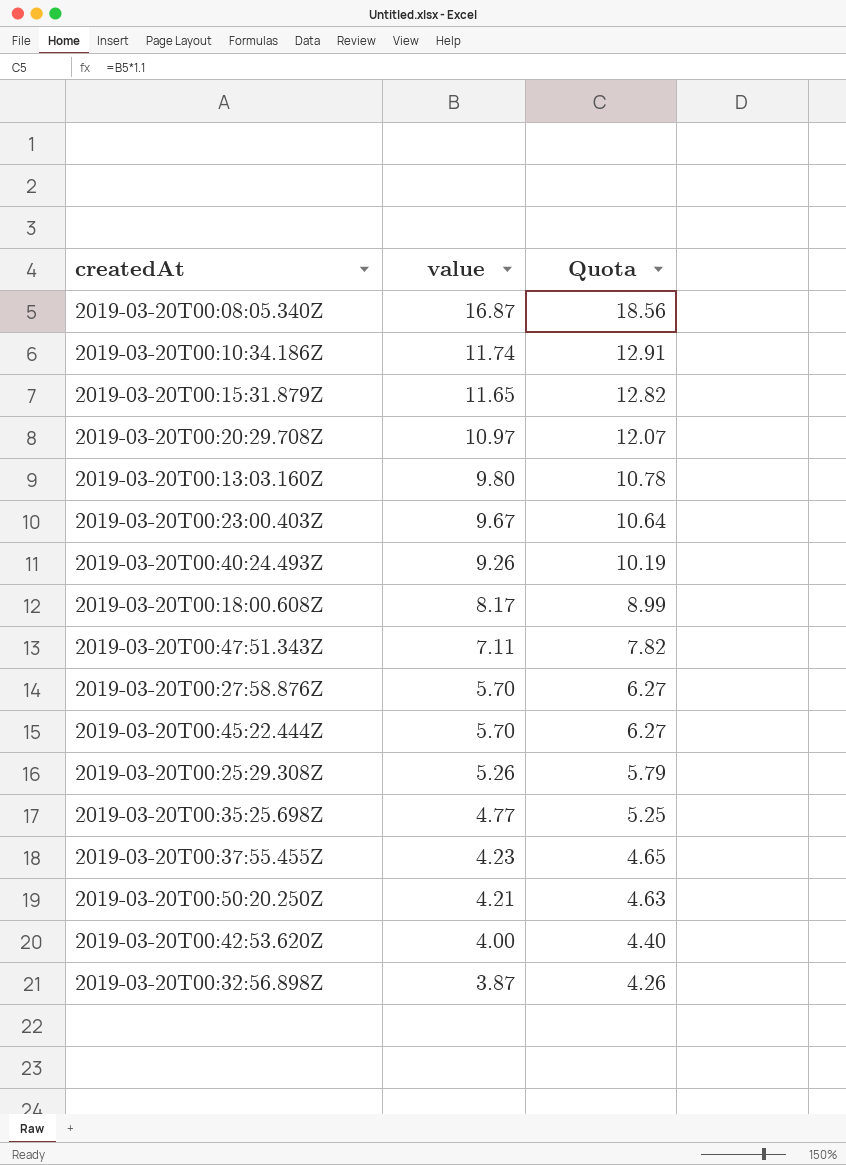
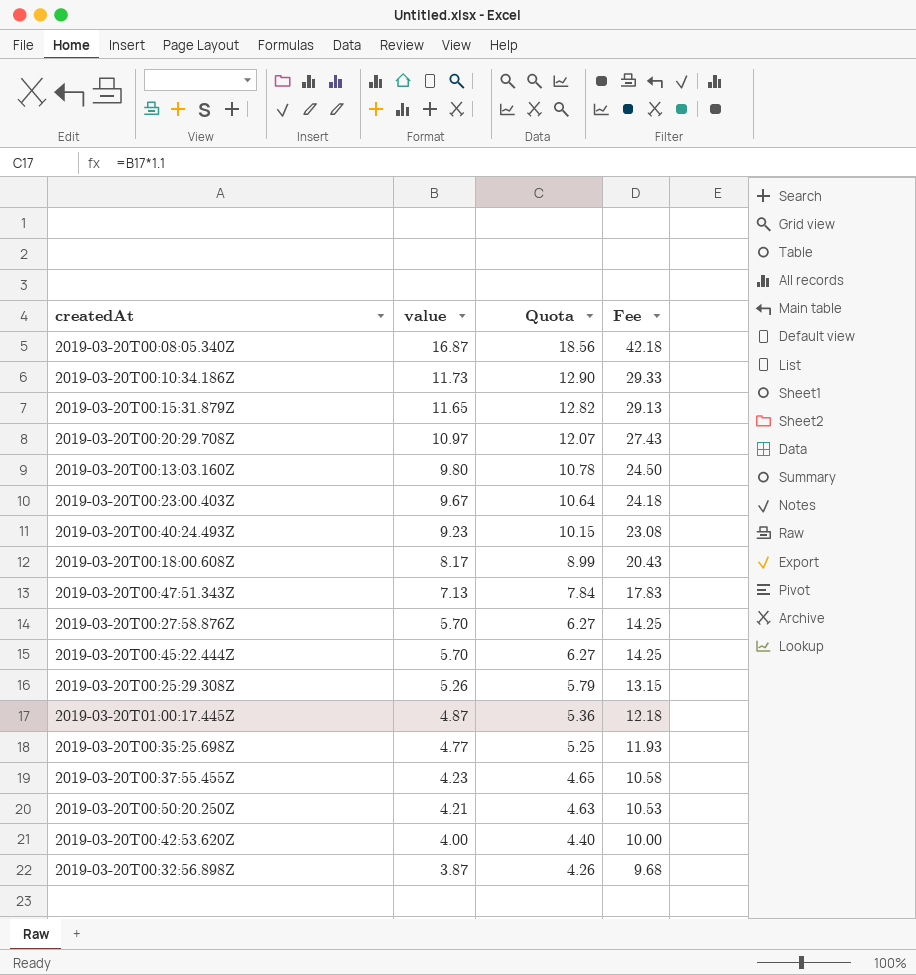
column Fee | formula: none -> [value] * 2.5
2019-03-20T00:10:34.186Z | value: 11.74 -> 11.73
2019-03-20T00:10:34.186Z | Quota: 12.91 -> 12.90
2019-03-20T00:40:24.493Z | value: 9.26 -> 9.23
2019-03-20T00:40:24.493Z | Quota: 10.19 -> 10.15
2019-03-20T00:47:51.343Z | value: 7.11 -> 7.13
2019-03-20T00:47:51.343Z | Quota: 7.82 -> 7.84
row 2019-03-20T01:00:17.445Z: none -> 4.87 | 5.36 | 12.18

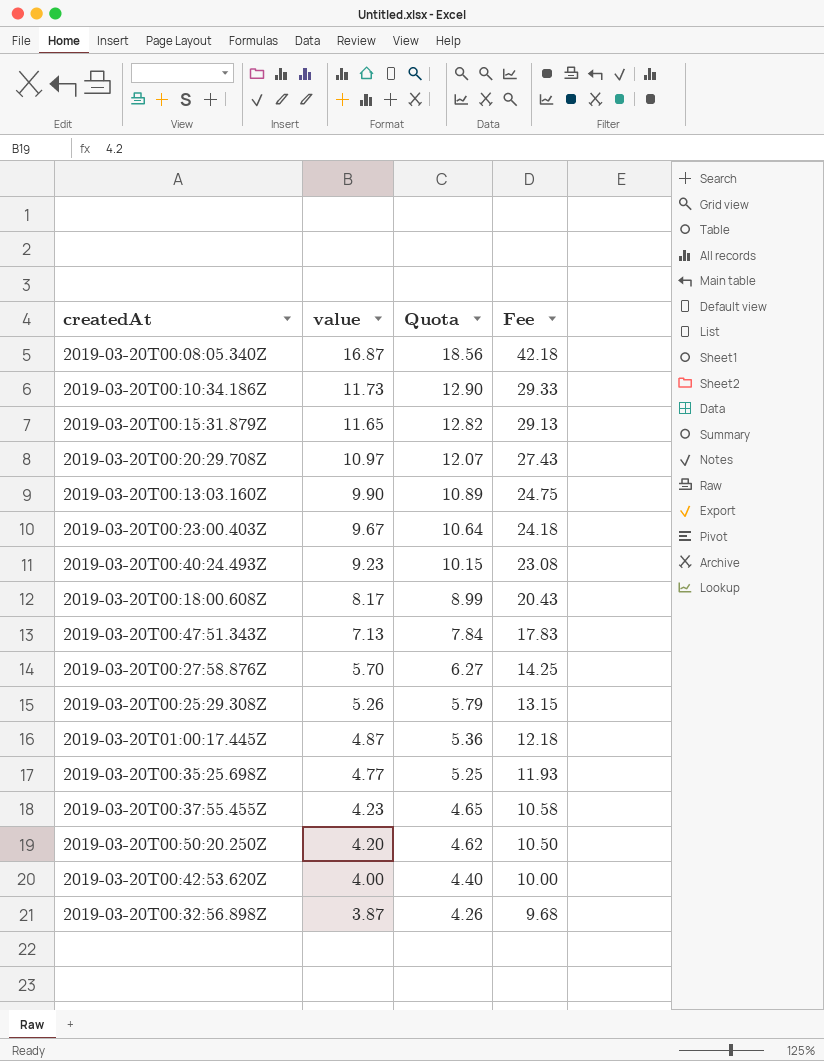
row 2019-03-20T00:45:22.444Z: 5.70 | 6.27 | 14.25 -> none
2019-03-20T00:13:03.160Z | value: 9.80 -> 9.90
2019-03-20T00:13:03.160Z | Quota: 10.78 -> 10.89
2019-03-20T00:13:03.160Z | Fee: 24.50 -> 24.75
2019-03-20T00:50:20.250Z | value: 4.21 -> 4.20
2019-03-20T00:50:20.250Z | Quota: 4.63 -> 4.62
2019-03-20T00:50:20.250Z | Fee: 10.53 -> 10.50

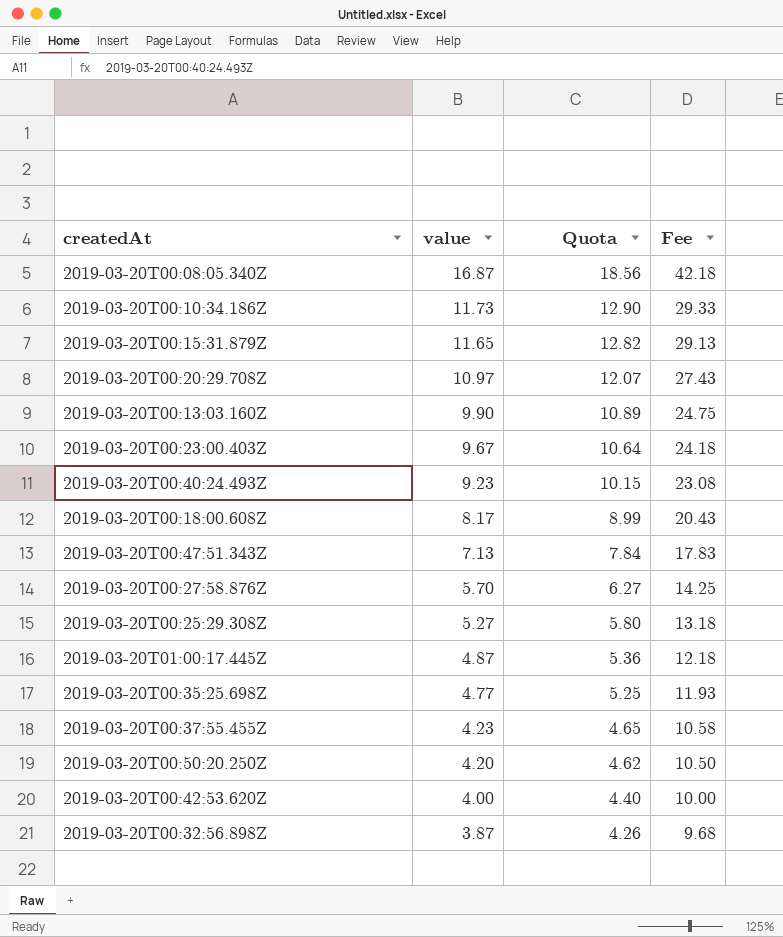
2019-03-20T00:25:29.308Z | value: 5.26 -> 5.27
2019-03-20T00:25:29.308Z | Quota: 5.79 -> 5.80
2019-03-20T00:25:29.308Z | Fee: 13.15 -> 13.18

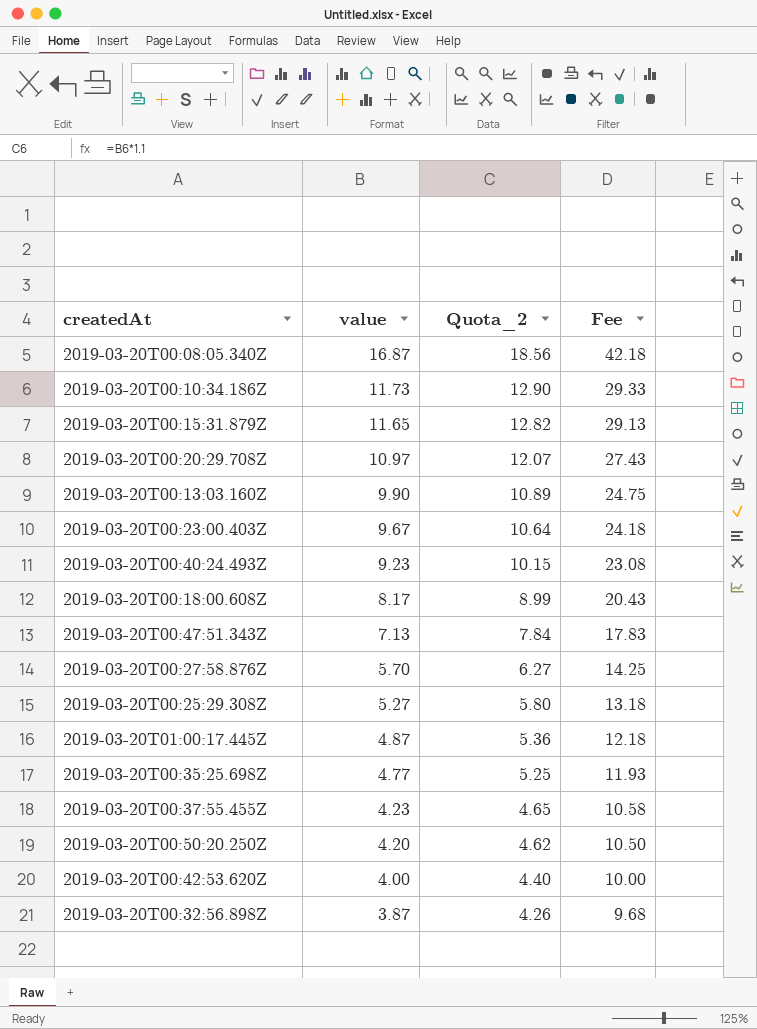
column name: Quota -> Quota_2

